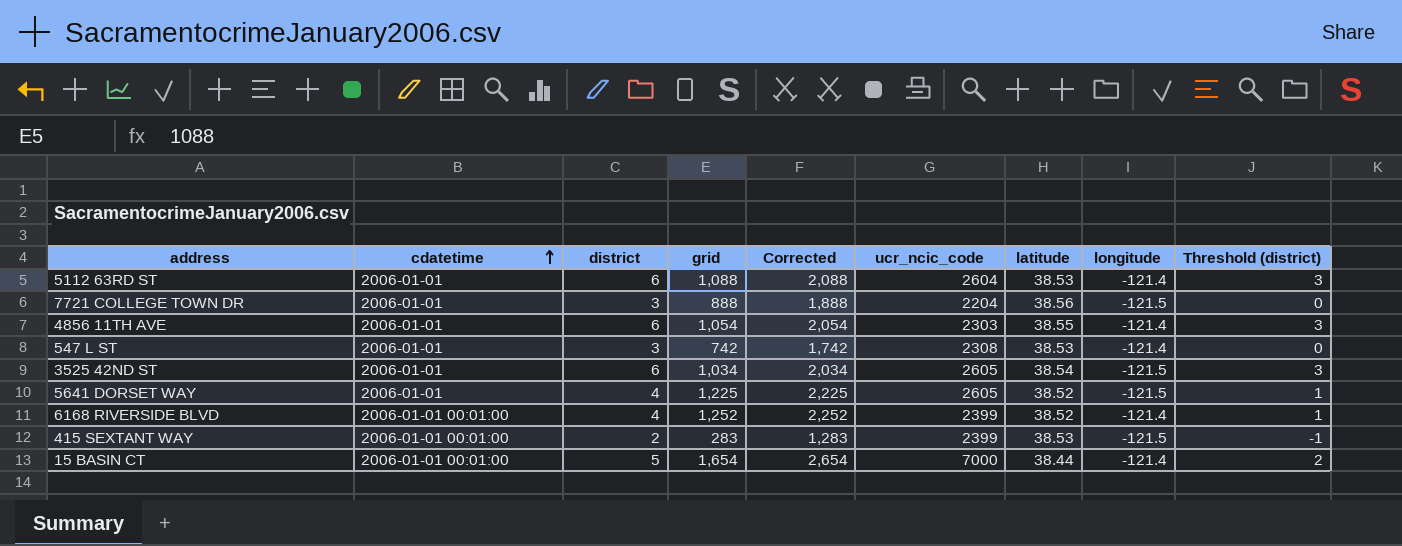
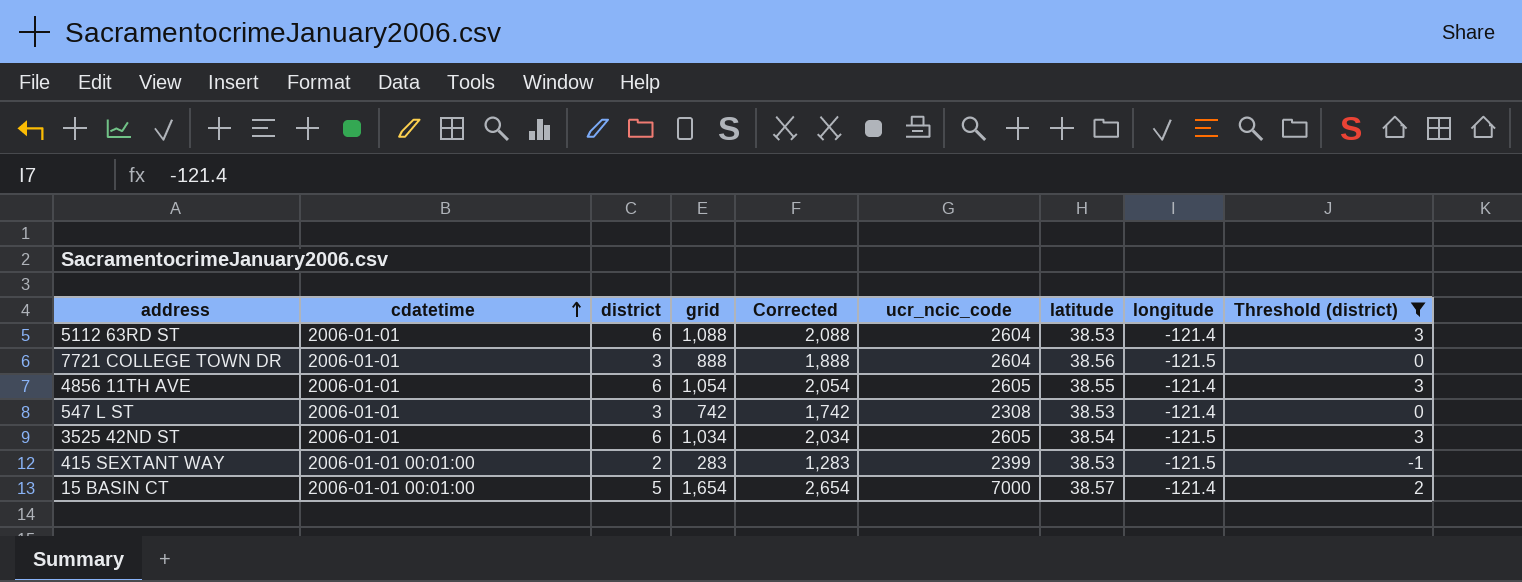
filter: none -> Threshold (district) != 1
7721 COLLEGE TOWN DR | ucr_ncic_code: 2204 -> 2604
4856 11TH AVE | ucr_ncic_code: 2303 -> 2605
15 BASIN CT | latitude: 38.44 -> 38.57

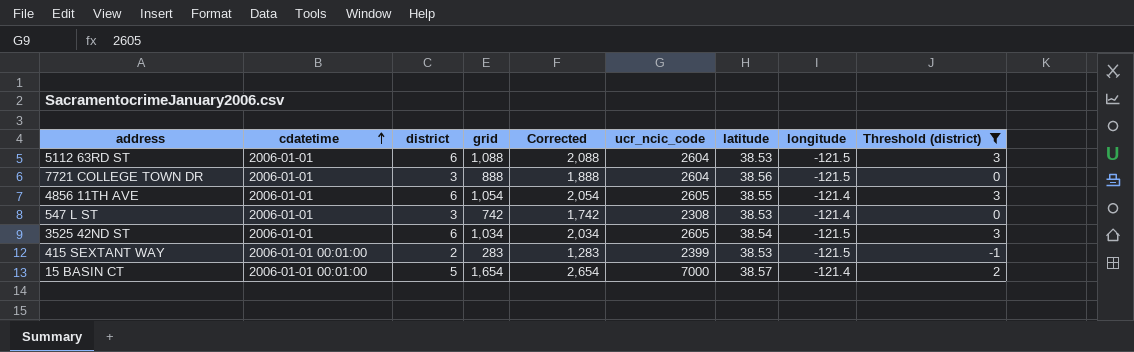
5112 63RD ST | longitude: -121.4 -> -121.5

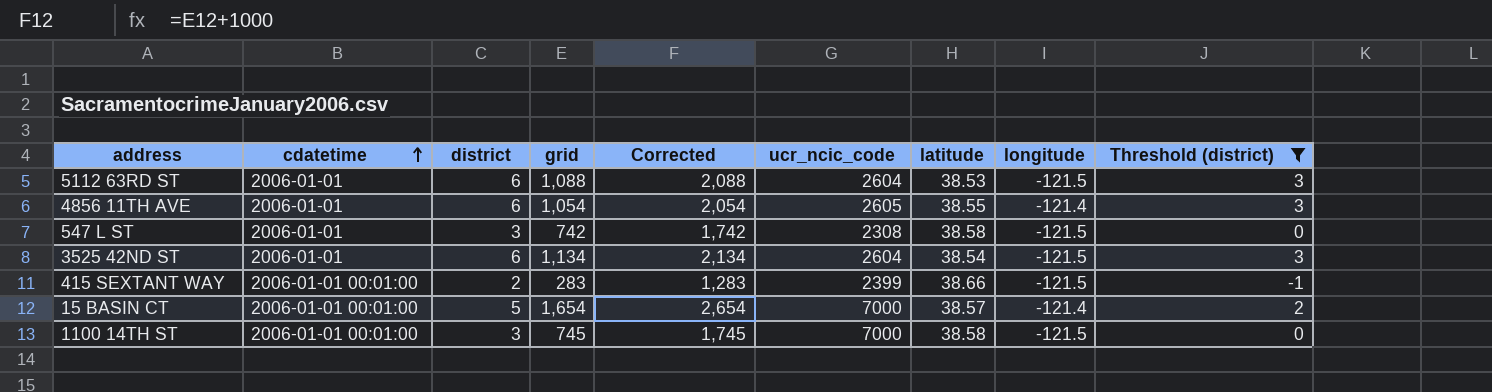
row 7721 COLLEGE TOWN DR: 2006-01-01 | 3 | 888 | 1,888 | 2604 | 38.56 | -121.5 | 0 -> none
547 L ST | latitude: 38.53 -> 38.58
547 L ST | longitude: -121.4 -> -121.5
3525 42ND ST | grid: 1,034 -> 1,134
3525 42ND ST | Corrected: 2,034 -> 2,134
3525 42ND ST | ucr_ncic_code: 2605 -> 2604
415 SEXTANT WAY | latitude: 38.53 -> 38.66
row 1100 14TH ST: none -> 2006-01-01 00:01:00 | 3 | 745 | 1,745 | 7000 | 38.58 | -121.5 | 0

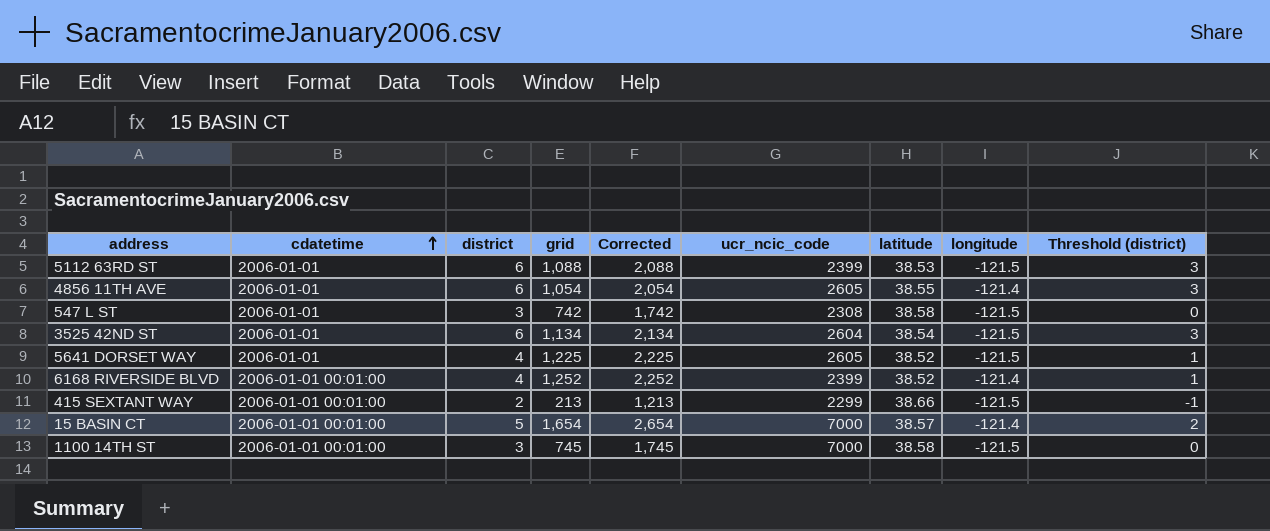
filter: Threshold (district) != 1 -> none
5112 63RD ST | ucr_ncic_code: 2604 -> 2399
415 SEXTANT WAY | grid: 283 -> 213
415 SEXTANT WAY | Corrected: 1,283 -> 1,213
415 SEXTANT WAY | ucr_ncic_code: 2399 -> 2299

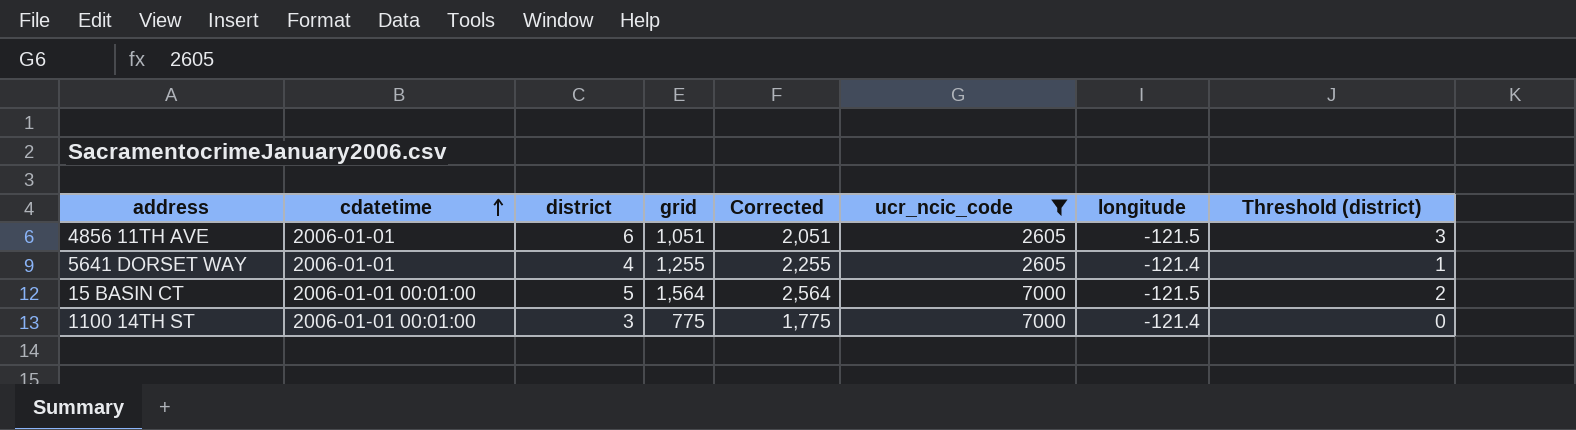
filter: none -> ucr_ncic_code >= 2605
column latitude | position: 7 -> none
4856 11TH AVE | grid: 1,054 -> 1,051
4856 11TH AVE | Corrected: 2,054 -> 2,051
4856 11TH AVE | longitude: -121.4 -> -121.5
5641 DORSET WAY | grid: 1,225 -> 1,255
5641 DORSET WAY | Corrected: 2,225 -> 2,255
5641 DORSET WAY | longitude: -121.5 -> -121.4
15 BASIN CT | grid: 1,654 -> 1,564
15 BASIN CT | Corrected: 2,654 -> 2,564
15 BASIN CT | longitude: -121.4 -> -121.5
1100 14TH ST | grid: 745 -> 775
1100 14TH ST | Corrected: 1,745 -> 1,775
1100 14TH ST | longitude: -121.5 -> -121.4

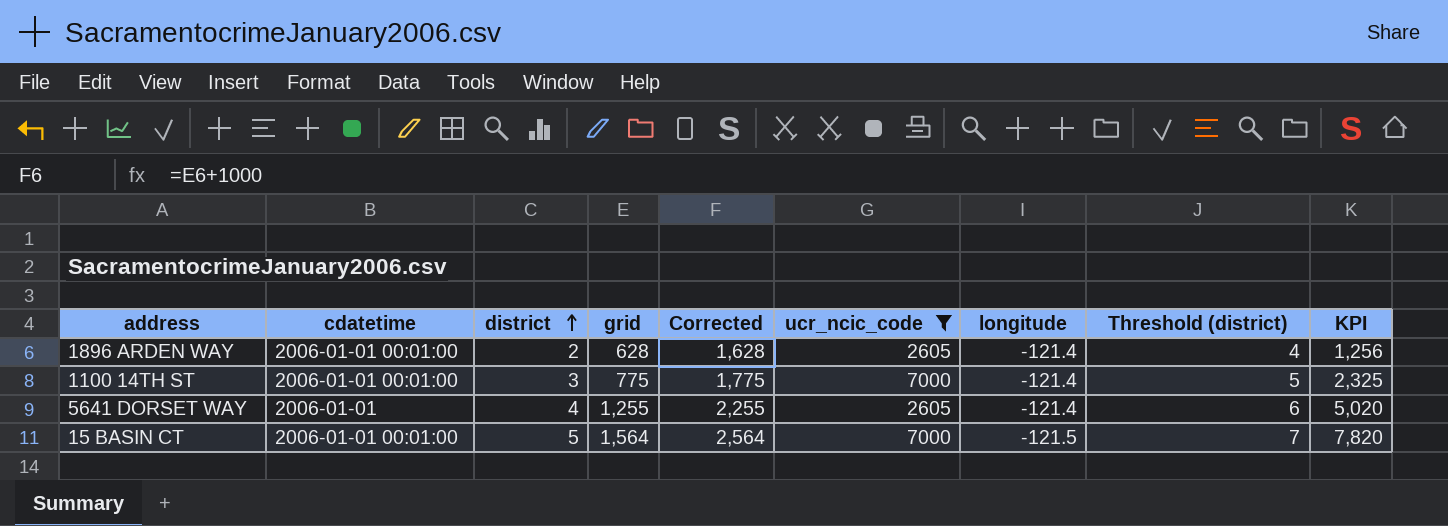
row order: cdatetime ascending -> district ascending
column Threshold (district) | formula: [district] - 3 -> [district] + 2
column KPI | formula: none -> [district] * [grid]
row 4856 11TH AVE: 2006-01-01 | 6 | 1,051 | 2,051 | 2605 | -121.5 | 3 -> none
row 1896 ARDEN WAY: none -> 2006-01-01 00:01:00 | 2 | 628 | 1,628 | 2605 | -121.4 | 4 | 1,256

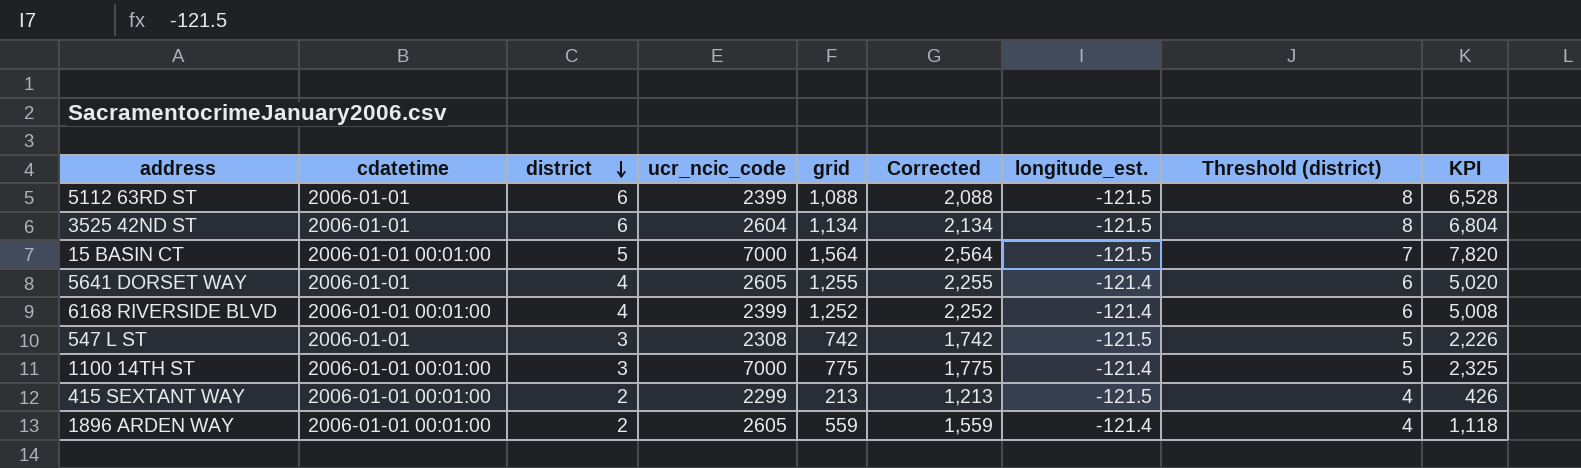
filter: ucr_ncic_code >= 2605 -> none
row order: district ascending -> district descending
column ucr_ncic_code | position: 6 -> 4
column name: longitude -> longitude_est.
1896 ARDEN WAY | grid: 628 -> 559
1896 ARDEN WAY | Corrected: 1,628 -> 1,559
1896 ARDEN WAY | KPI: 1,256 -> 1,118

